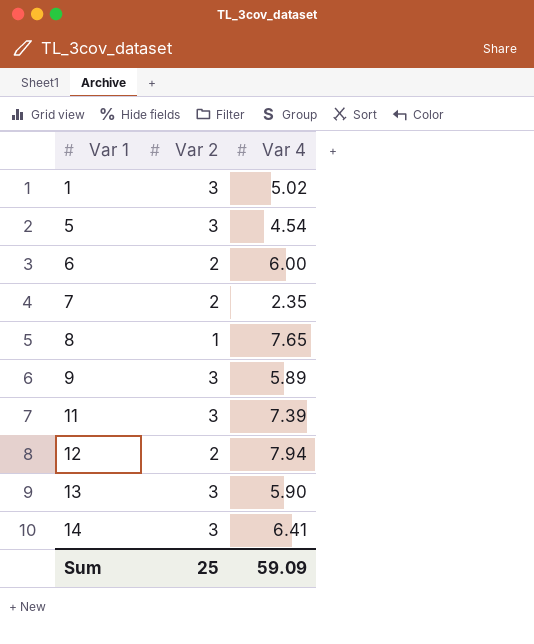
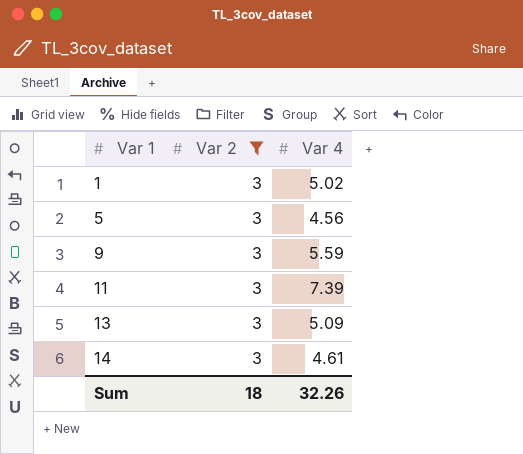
filter: none -> Var 2 = 3
5 | Var 4: 4.54 -> 4.56
9 | Var 4: 5.89 -> 5.59
13 | Var 4: 5.90 -> 5.09
14 | Var 4: 6.41 -> 4.61
Sum | Var 2: 25 -> 18
Sum | Var 4: 59.09 -> 32.26

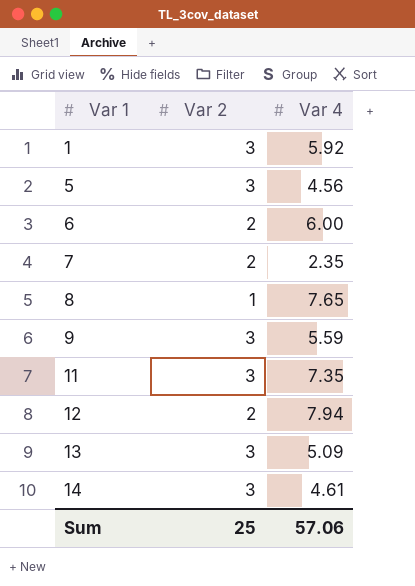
filter: Var 2 = 3 -> none
1 | Var 4: 5.02 -> 5.92
11 | Var 4: 7.39 -> 7.35
Sum | Var 2: 18 -> 25
Sum | Var 4: 32.26 -> 57.06

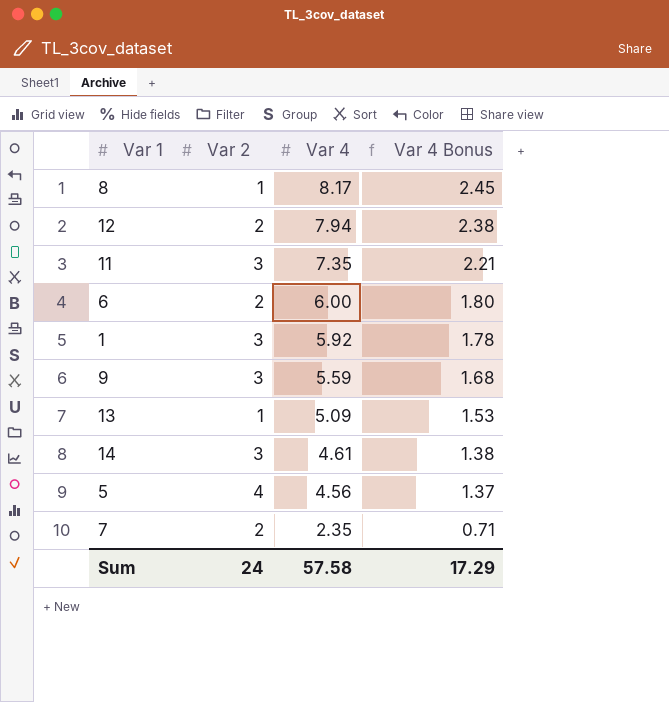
row order: Var 1 ascending -> Var 4 descending
column Var 4 Bonus | formula: none -> [Var 4] * 0.3
8 | Var 4: 7.65 -> 8.17
13 | Var 2: 3 -> 1
5 | Var 2: 3 -> 4
Sum | Var 2: 25 -> 24
Sum | Var 4: 57.06 -> 57.58

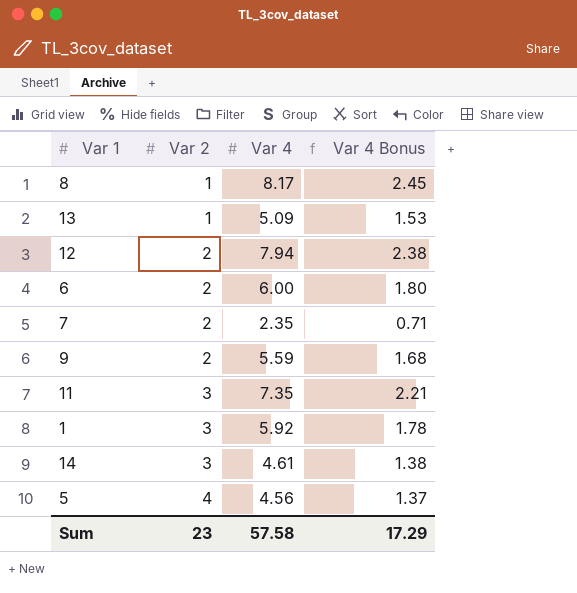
row order: Var 4 descending -> Var 2 ascending
9 | Var 2: 3 -> 2
Sum | Var 2: 24 -> 23

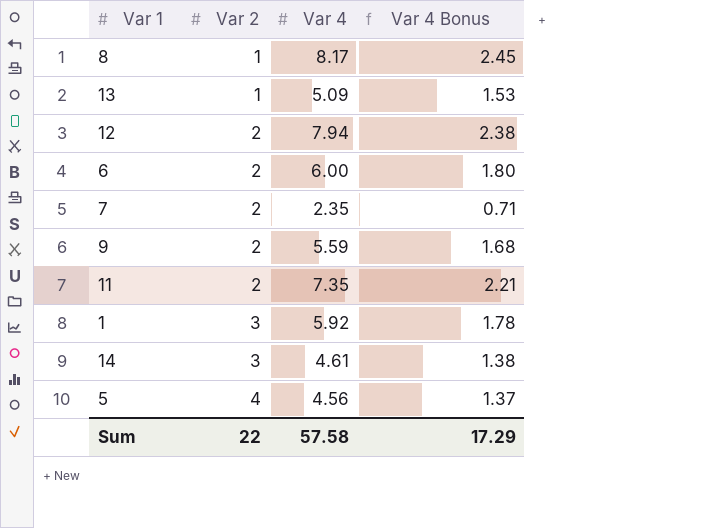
11 | Var 2: 3 -> 2
Sum | Var 2: 23 -> 22

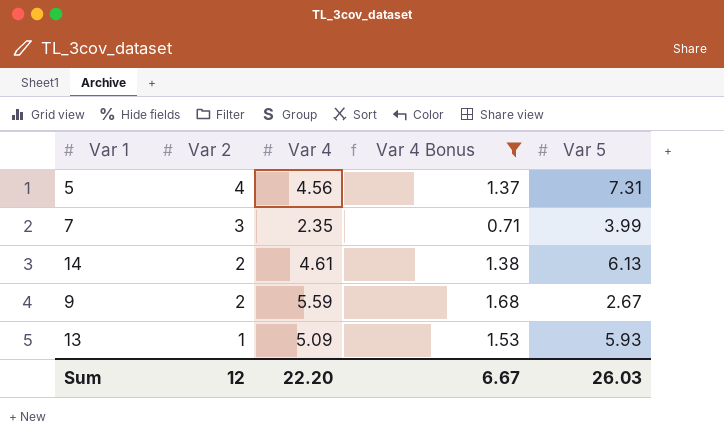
filter: none -> Var 4 Bonus <= 1.68
row order: Var 2 ascending -> Var 2 descending
column Var 5 | position: none -> 5
7 | Var 2: 2 -> 3
14 | Var 2: 3 -> 2
Sum | Var 2: 22 -> 12
Sum | Var 4: 57.58 -> 22.20
Sum | Var 4 Bonus: 17.29 -> 6.67

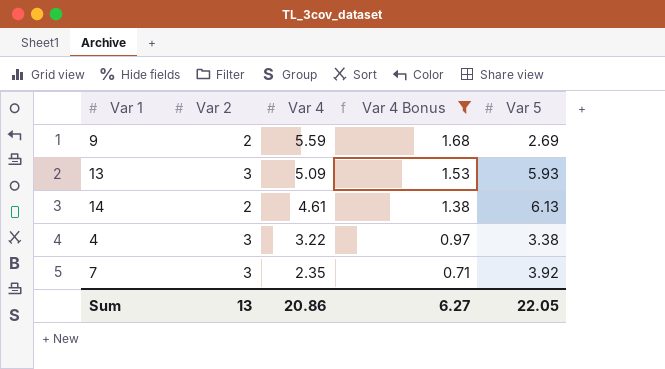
row order: Var 2 descending -> Var 4 descending
row 5: 4 | 4.56 | 1.37 | 7.31 -> none
9 | Var 5: 2.67 -> 2.69
13 | Var 2: 1 -> 3
row 4: none -> 3 | 3.22 | 0.97 | 3.38
7 | Var 5: 3.99 -> 3.92
Sum | Var 2: 12 -> 13
Sum | Var 4: 22.20 -> 20.86
Sum | Var 4 Bonus: 6.67 -> 6.27
Sum | Var 5: 26.03 -> 22.05

